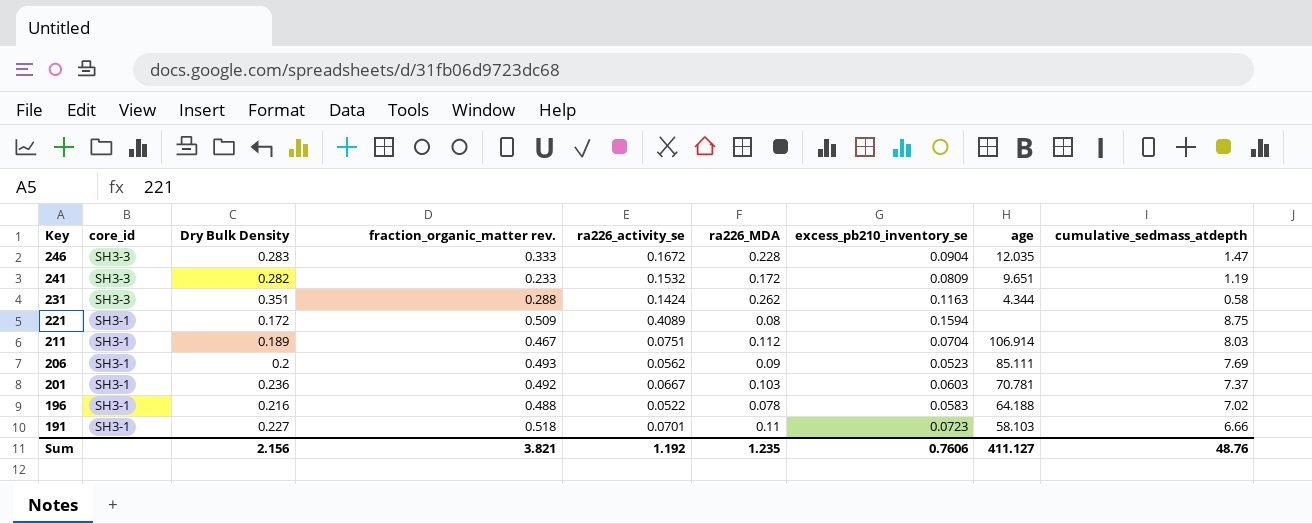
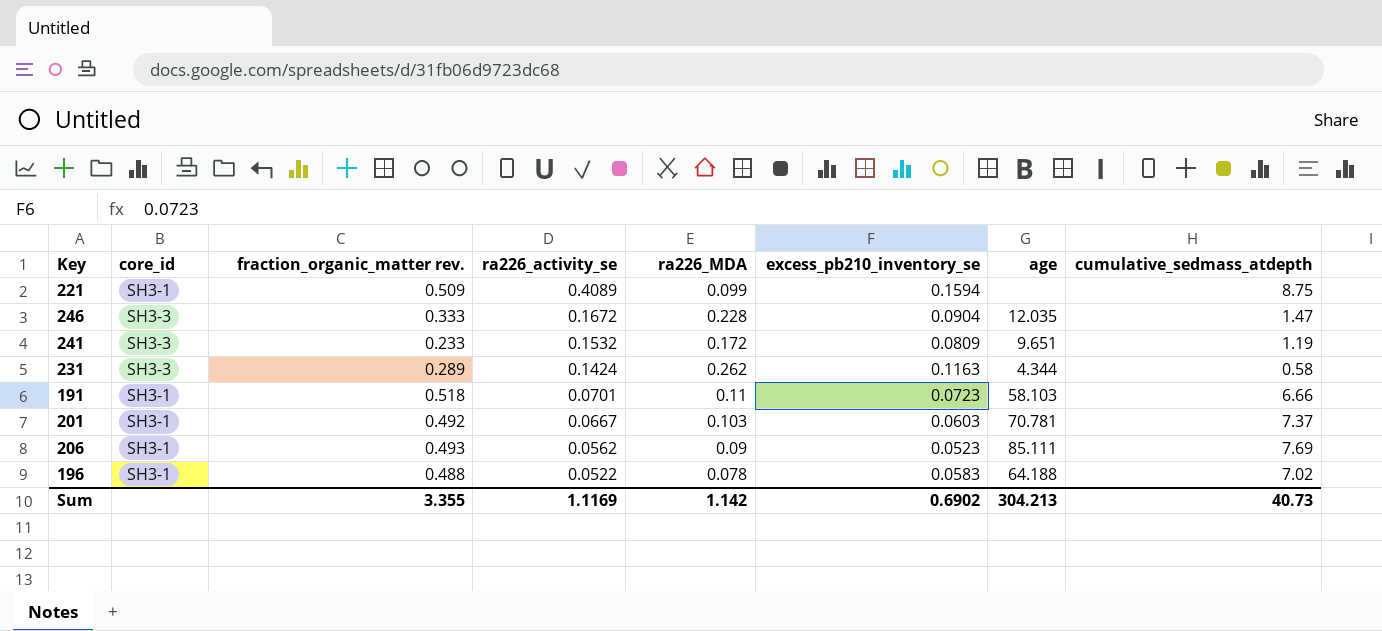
row order: Key descending -> ra226_activity_se descending
column Dry Bulk Density | position: 3 -> none
row 211: SH3-1 | 0.189 | 0.467 | 0.0751 | 0.112 | 0.0704 | 106.914 | 8.03 -> none
221 | ra226_MDA: 0.08 -> 0.099
231 | fraction_organic_matter rev.: 0.288 -> 0.289
Sum | fraction_organic_matter rev.: 3.821 -> 3.355
Sum | ra226_activity_se: 1.192 -> 1.1169
Sum | ra226_MDA: 1.235 -> 1.142
Sum | excess_pb210_inventory_se: 0.7606 -> 0.6902
Sum | age: 411.127 -> 304.213
Sum | cumulative_sedmass_atdepth: 48.76 -> 40.73

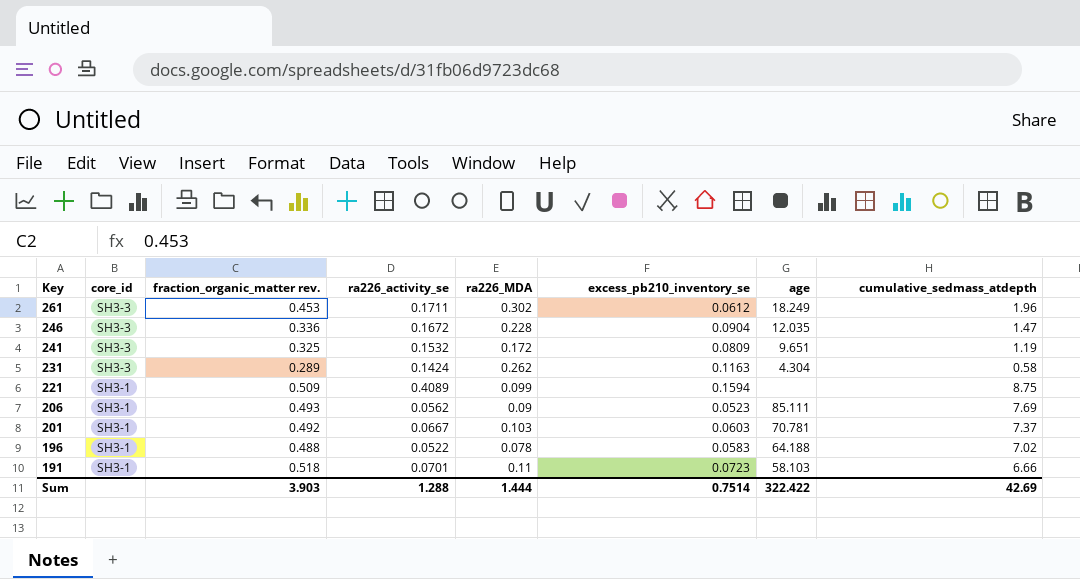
row order: ra226_activity_se descending -> Key descending
row 261: none -> SH3-3 | 0.453 | 0.1711 | 0.302 | 0.0612 | 18.249 | 1.96
246 | fraction_organic_matter rev.: 0.333 -> 0.336
241 | fraction_organic_matter rev.: 0.233 -> 0.325
231 | age: 4.344 -> 4.304
Sum | fraction_organic_matter rev.: 3.355 -> 3.903
Sum | ra226_activity_se: 1.1169 -> 1.288
Sum | ra226_MDA: 1.142 -> 1.444
Sum | excess_pb210_inventory_se: 0.6902 -> 0.7514
Sum | age: 304.213 -> 322.422
Sum | cumulative_sedmass_atdepth: 40.73 -> 42.69

